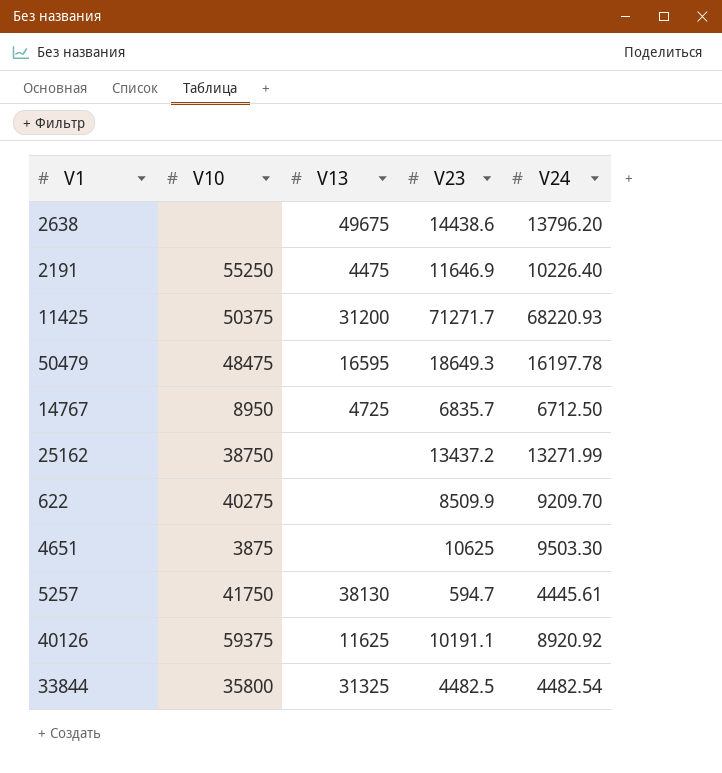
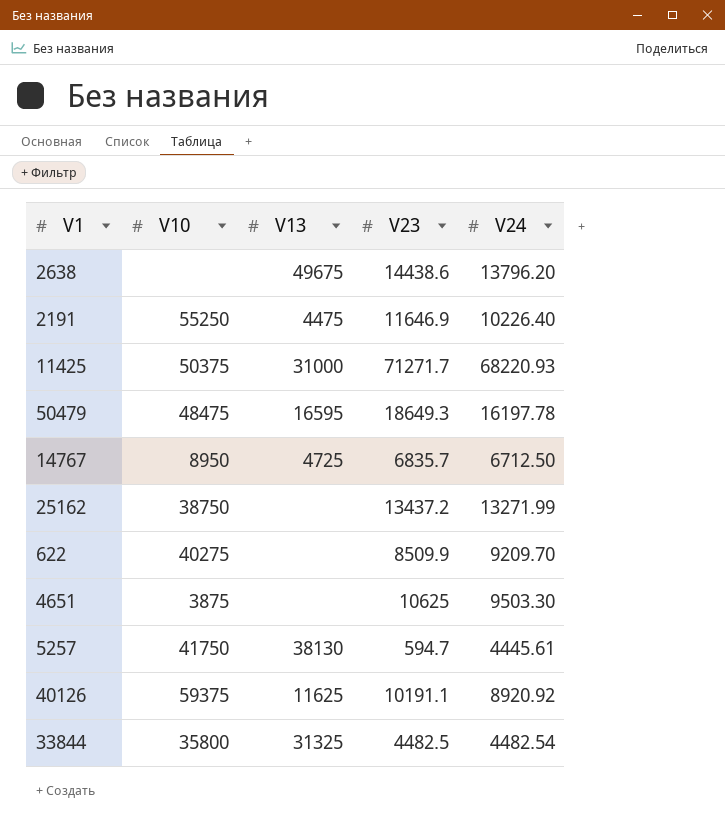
11425 | V13: 31200 -> 31000

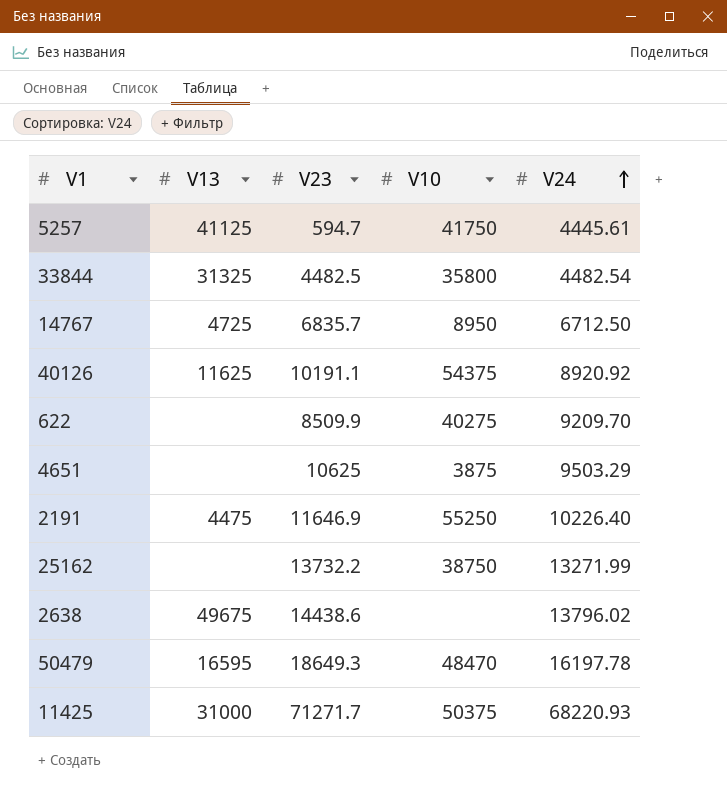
row order: none -> V24 ascending
column V10 | position: 2 -> 4
5257 | V13: 38130 -> 41125
40126 | V10: 59375 -> 54375
4651 | V24: 9503.30 -> 9503.29
25162 | V23: 13437.2 -> 13732.2
2638 | V24: 13796.20 -> 13796.02
50479 | V10: 48475 -> 48470

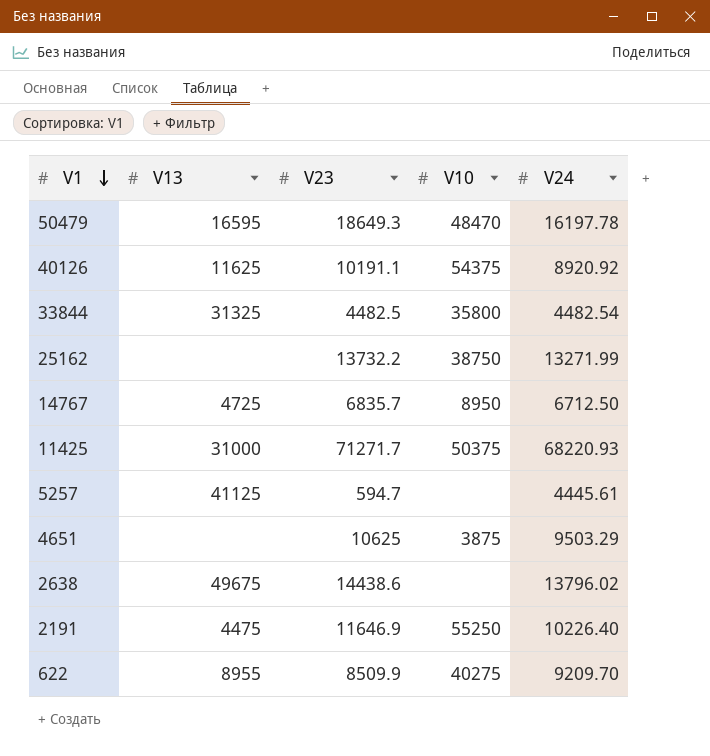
row order: V24 ascending -> V1 descending
5257 | V10: 41750 -> none
622 | V13: none -> 8955

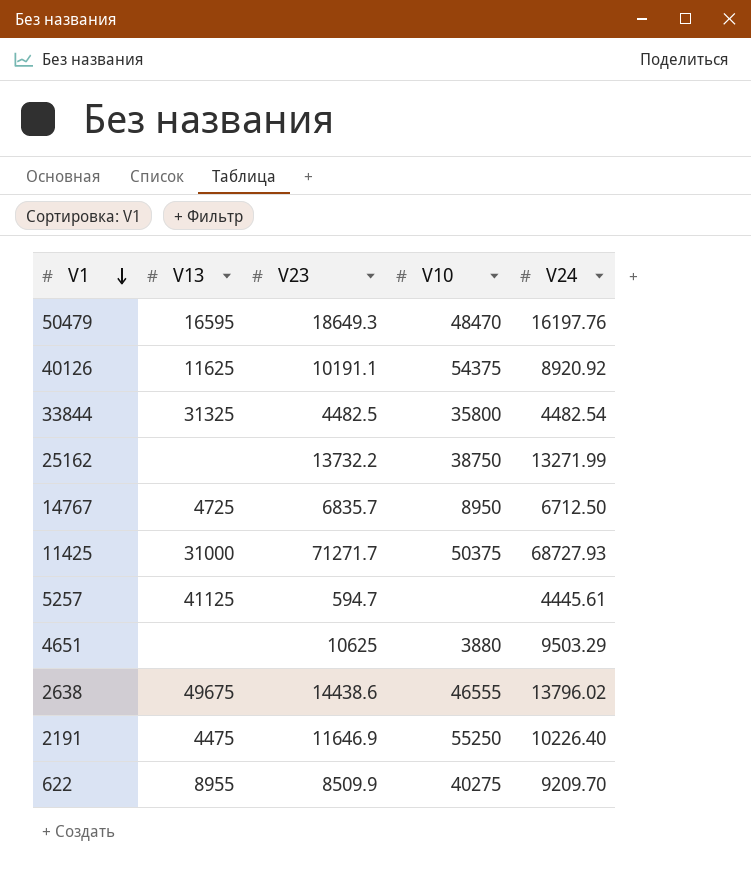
50479 | V24: 16197.78 -> 16197.76
11425 | V24: 68220.93 -> 68727.93
4651 | V10: 3875 -> 3880
2638 | V10: none -> 46555

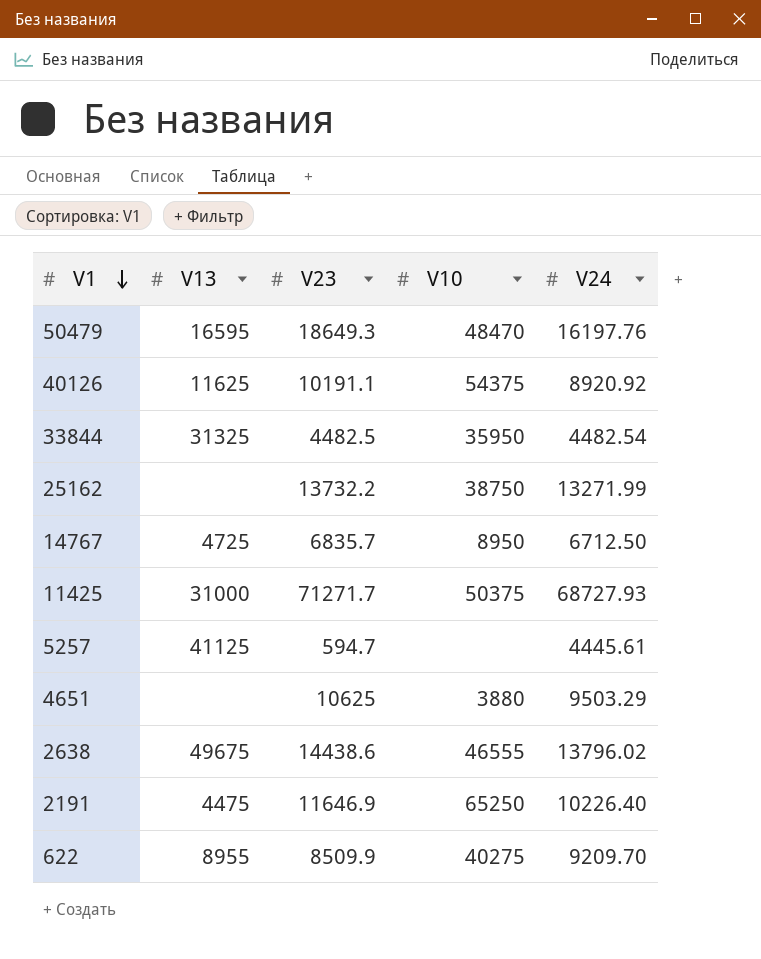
33844 | V10: 35800 -> 35950
2191 | V10: 55250 -> 65250

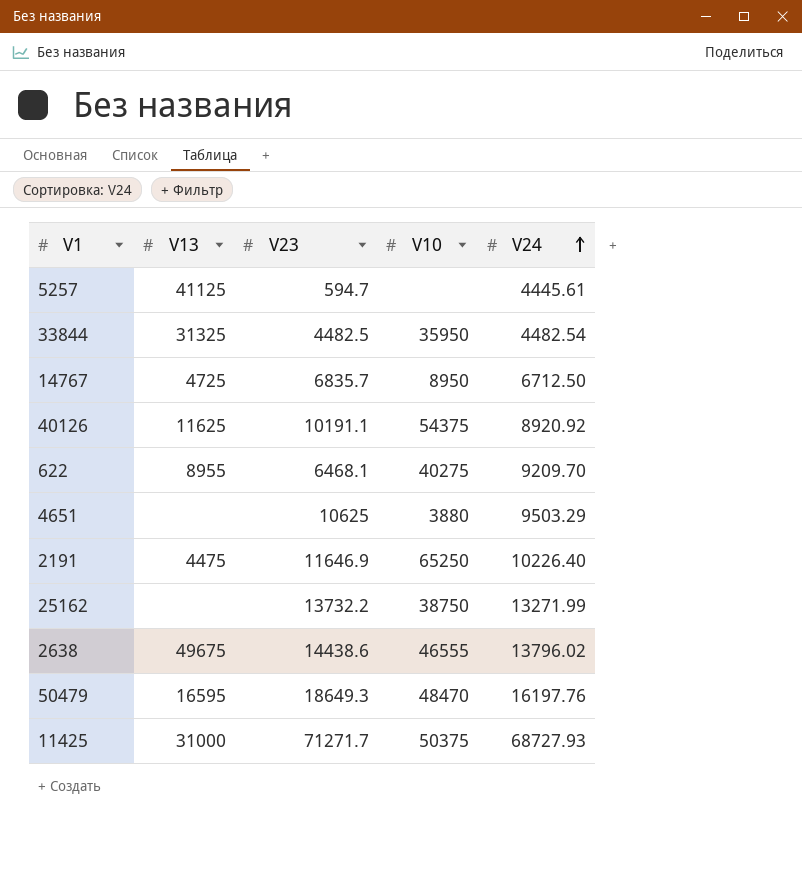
row order: V1 descending -> V24 ascending
622 | V23: 8509.9 -> 6468.1

